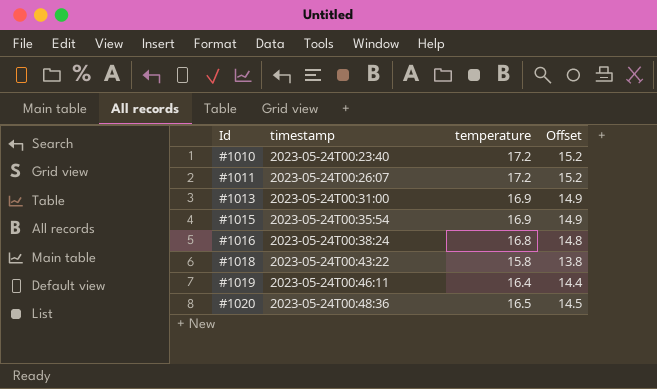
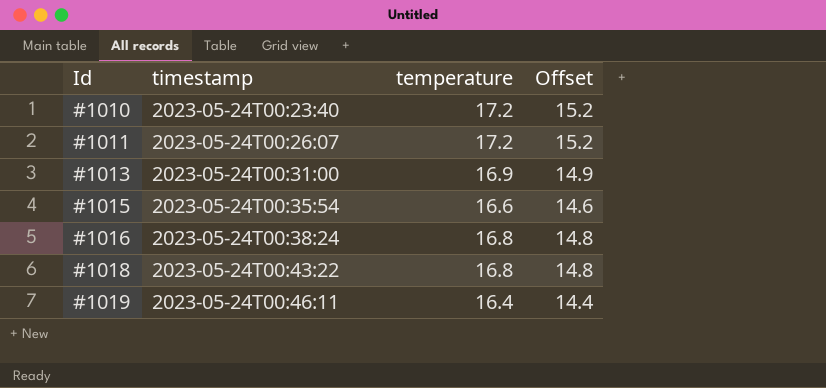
row #1020: 2023-05-24T00:48:36 | 16.5 | 14.5 -> none
#1015 | temperature: 16.9 -> 16.6
#1015 | Offset: 14.9 -> 14.6
#1018 | temperature: 15.8 -> 16.8
#1018 | Offset: 13.8 -> 14.8

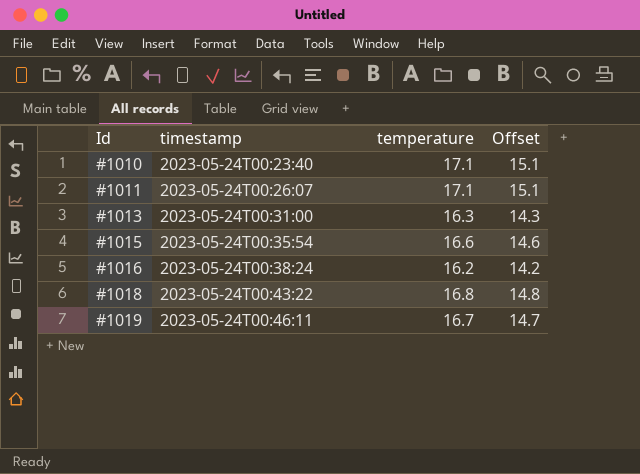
#1010 | temperature: 17.2 -> 17.1
#1010 | Offset: 15.2 -> 15.1
#1011 | temperature: 17.2 -> 17.1
#1011 | Offset: 15.2 -> 15.1
#1013 | temperature: 16.9 -> 16.3
#1013 | Offset: 14.9 -> 14.3
#1016 | temperature: 16.8 -> 16.2
#1016 | Offset: 14.8 -> 14.2
#1019 | temperature: 16.4 -> 16.7
#1019 | Offset: 14.4 -> 14.7

